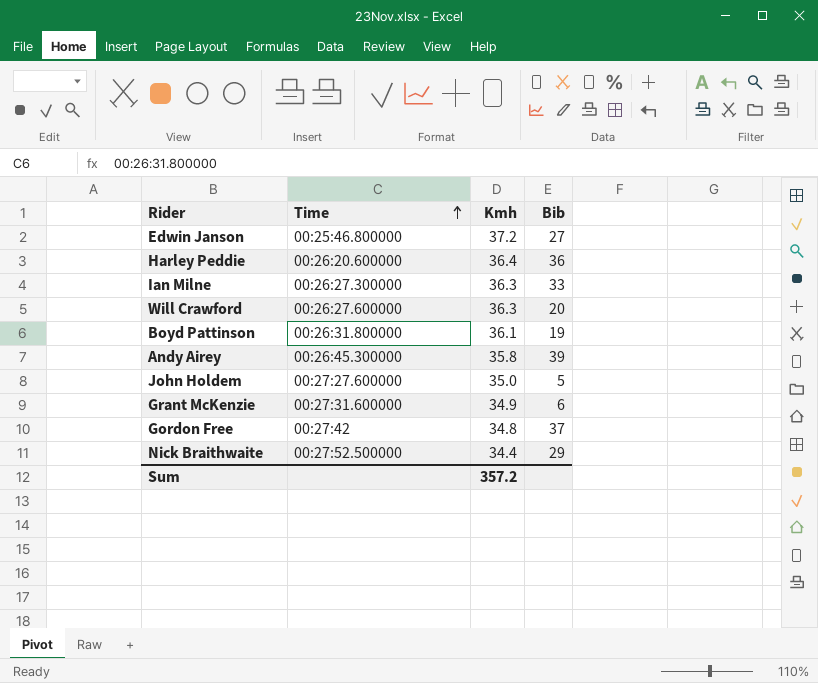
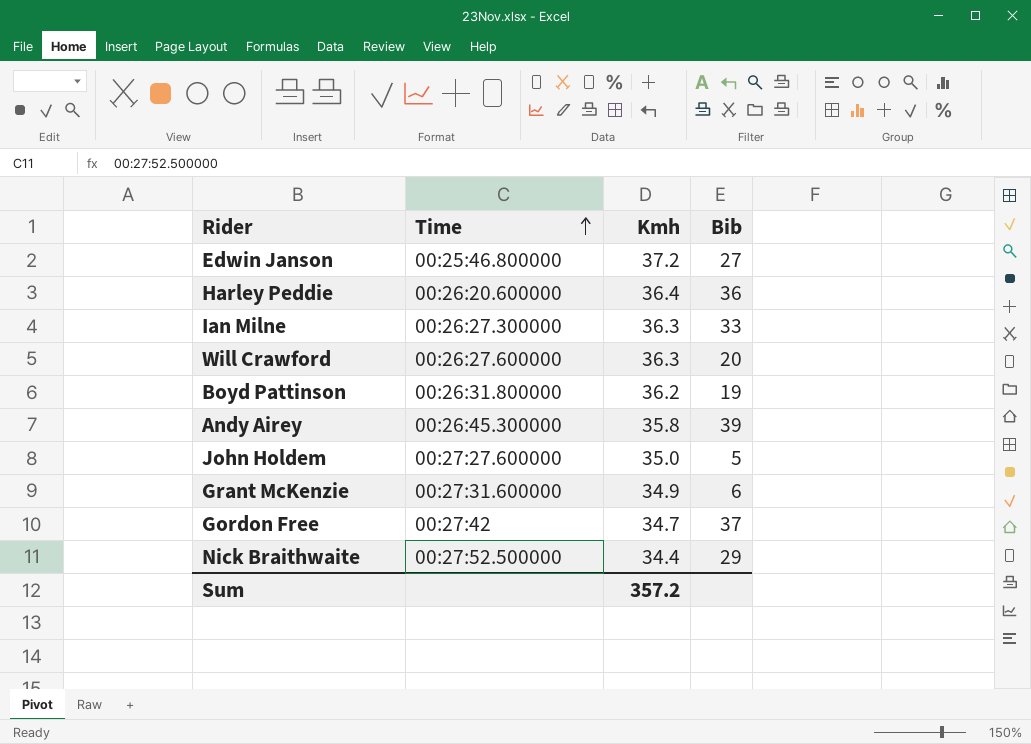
Boyd Pattinson | Kmh: 36.1 -> 36.2
Gordon Free | Kmh: 34.8 -> 34.7

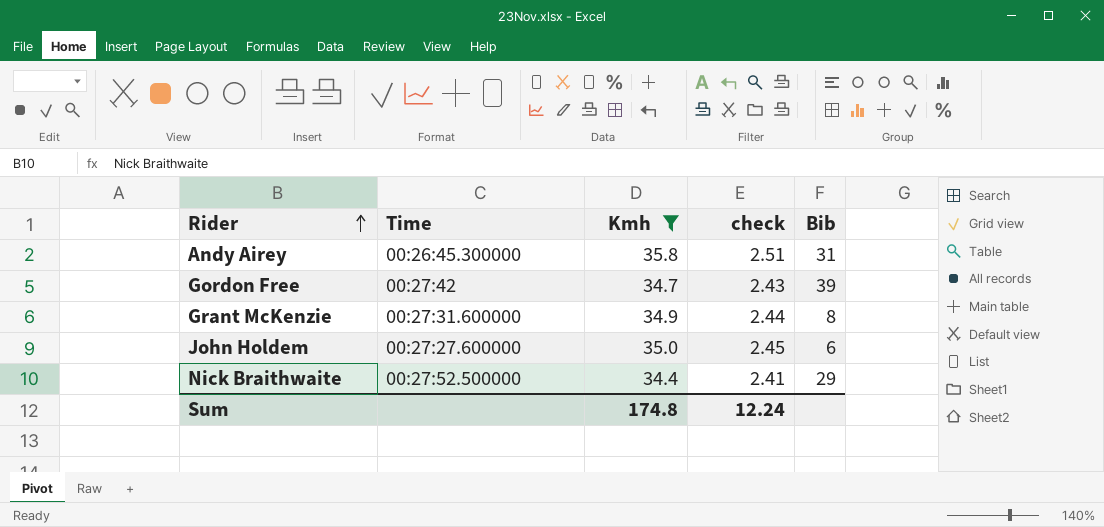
filter: none -> Kmh <= 35.8
row order: Time ascending -> Rider ascending
column check | formula: none -> [Kmh] * 0.07
Andy Airey | Bib: 39 -> 31
Gordon Free | Bib: 37 -> 39
Grant McKenzie | Bib: 6 -> 8
John Holdem | Bib: 5 -> 6
Sum | Kmh: 357.2 -> 174.8

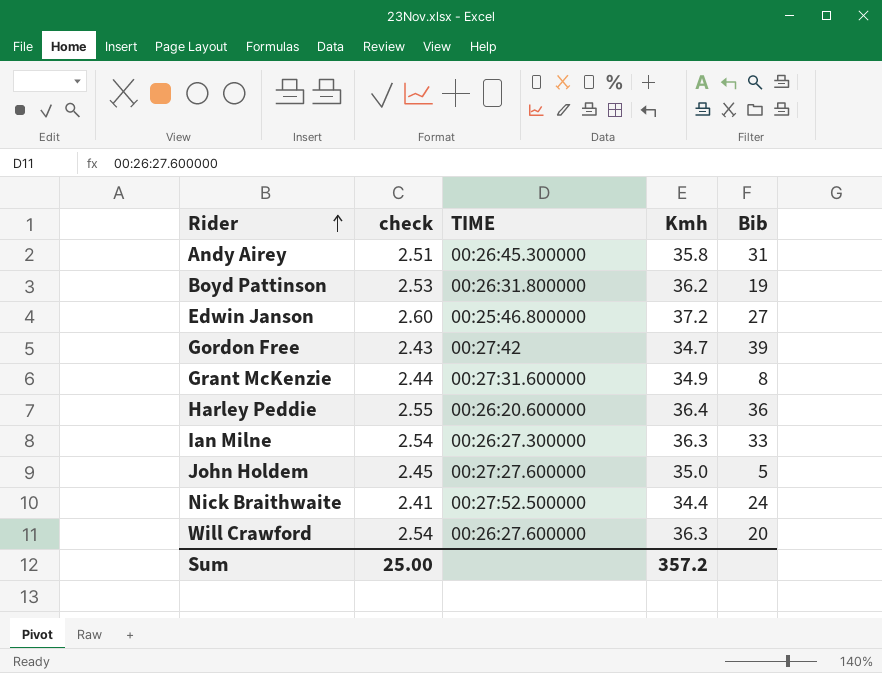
filter: Kmh <= 35.8 -> none
column check | position: 4 -> 2
column name: Time -> TIME
John Holdem | Bib: 6 -> 5
Nick Braithwaite | Bib: 29 -> 24
Sum | check: 12.24 -> 25.00
Sum | Kmh: 174.8 -> 357.2

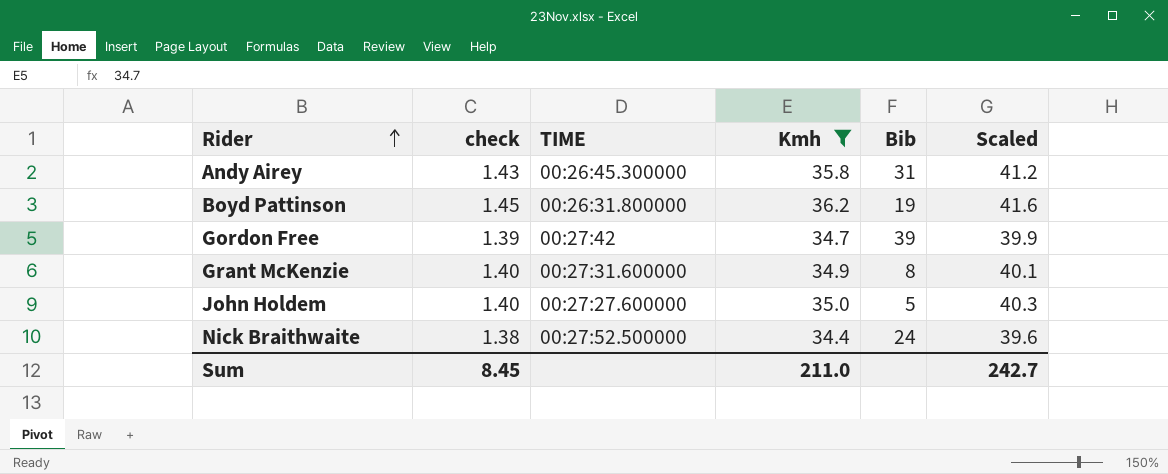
filter: none -> Kmh <= 36.2
column check | formula: [Kmh] * 0.07 -> [Kmh] * 0.04
column Scaled | formula: none -> [Kmh] * 1.15
Sum | check: 25.00 -> 8.45
Sum | Kmh: 357.2 -> 211.0

